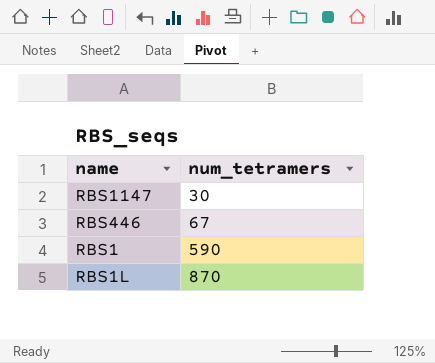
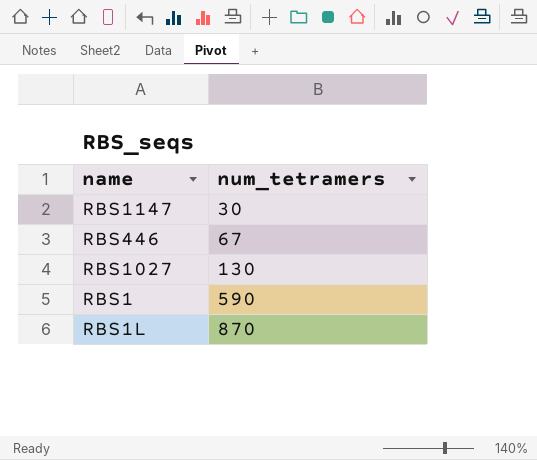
row RBS1027: none -> 130

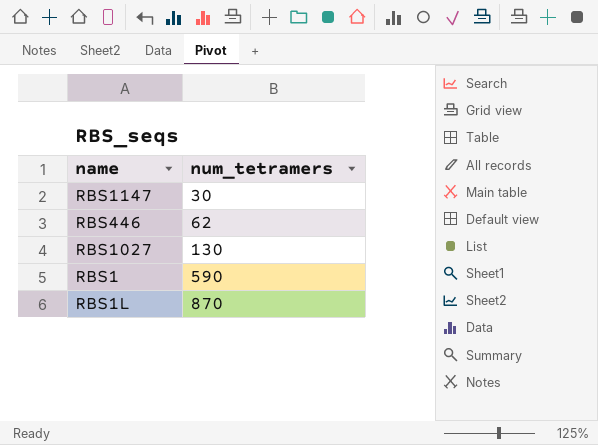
RBS446 | num_tetramers: 67 -> 62

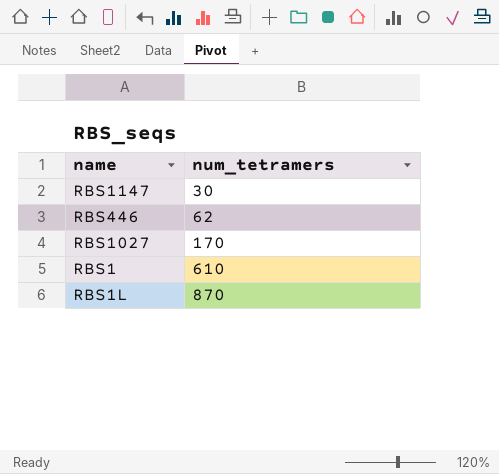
RBS1027 | num_tetramers: 130 -> 170
RBS1 | num_tetramers: 590 -> 610

